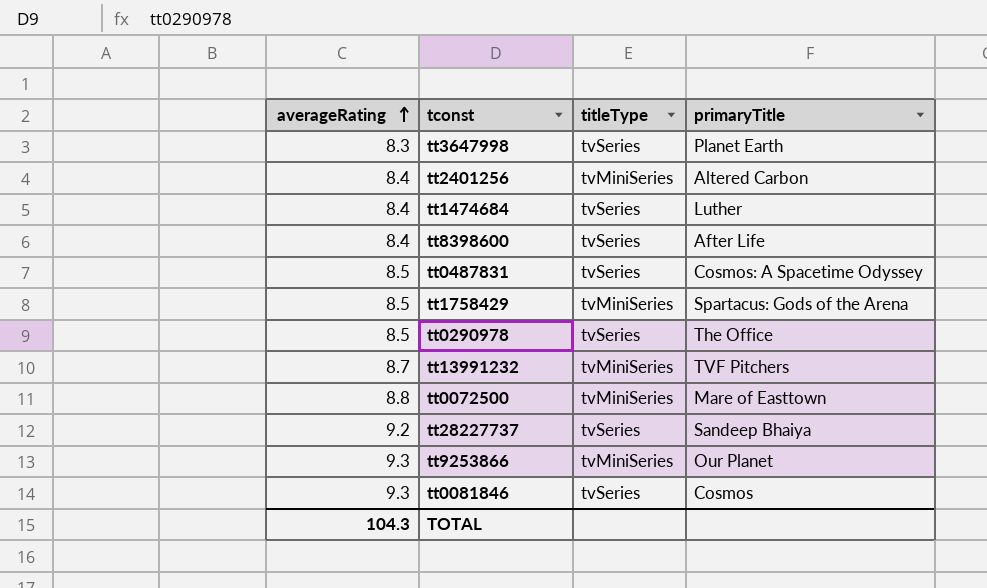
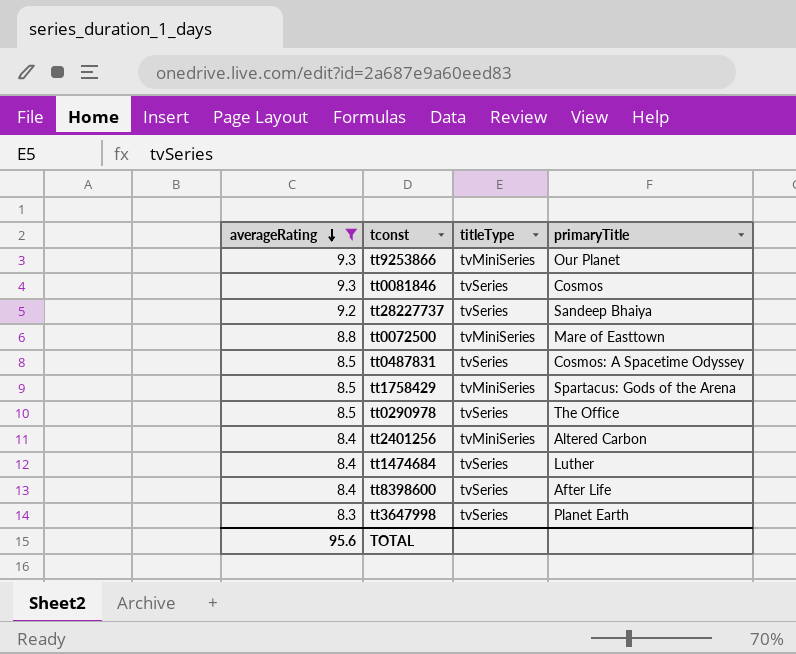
filter: none -> averageRating != 8.7
row order: averageRating ascending -> averageRating descending
TOTAL | averageRating: 104.3 -> 95.6

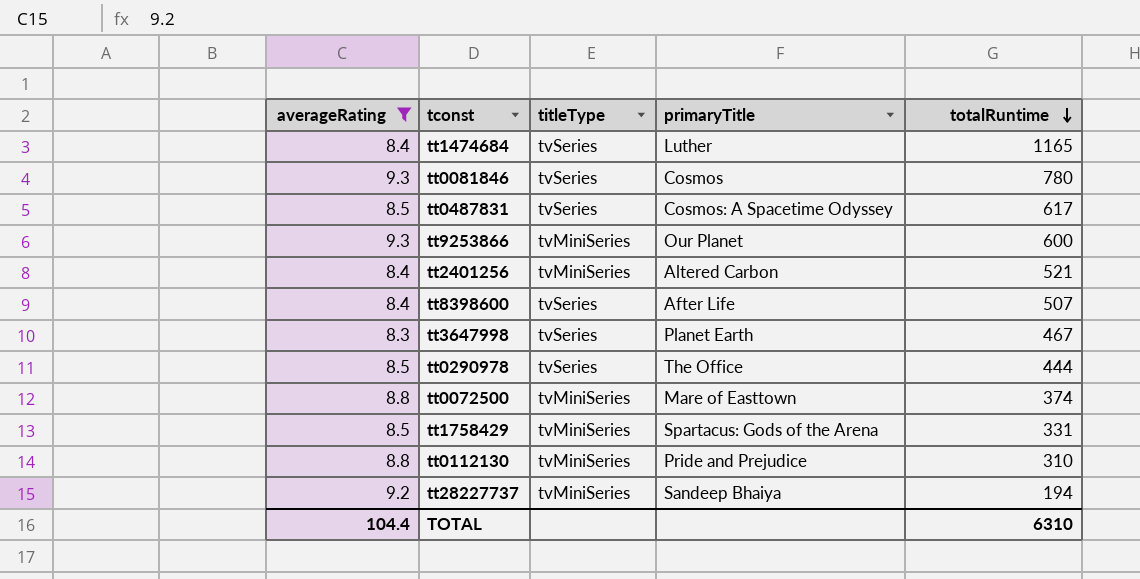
row order: averageRating descending -> totalRuntime descending
column totalRuntime | position: none -> 5
row tt0112130: none -> 8.8 | tvMiniSeries | Pride and Prejudice | 310
tt28227737 | titleType: tvSeries -> tvMiniSeries
TOTAL | averageRating: 95.6 -> 104.4

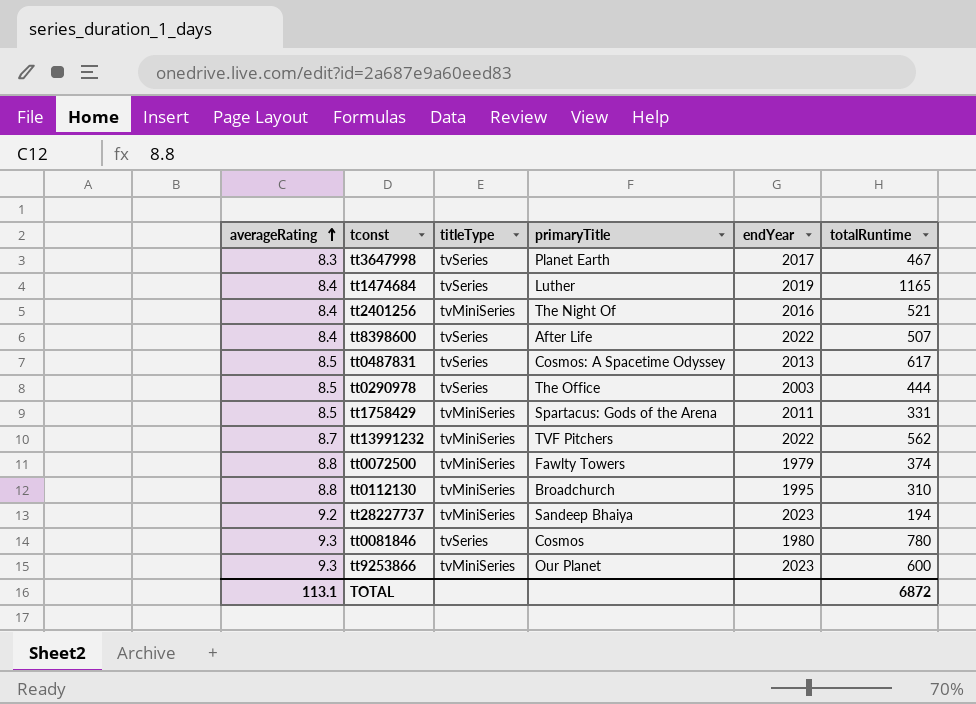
filter: averageRating != 8.7 -> none
row order: totalRuntime descending -> averageRating ascending
column endYear | position: none -> 5
tt2401256 | primaryTitle: Altered Carbon -> The Night Of
tt0072500 | primaryTitle: Mare of Easttown -> Fawlty Towers
tt0112130 | primaryTitle: Pride and Prejudice -> Broadchurch
TOTAL | averageRating: 104.4 -> 113.1
TOTAL | totalRuntime: 6310 -> 6872

